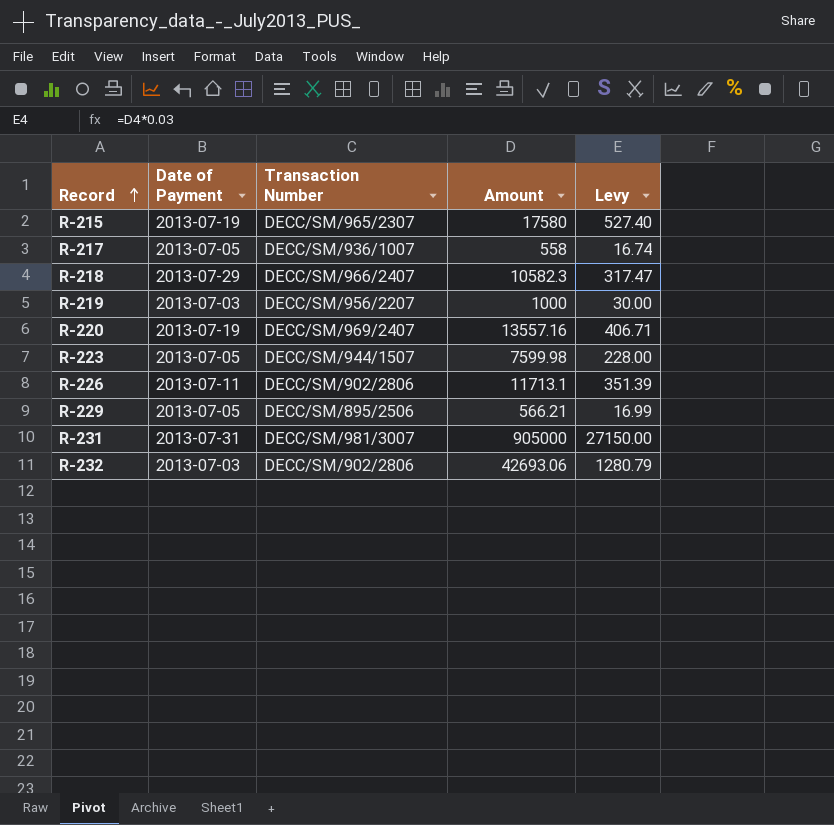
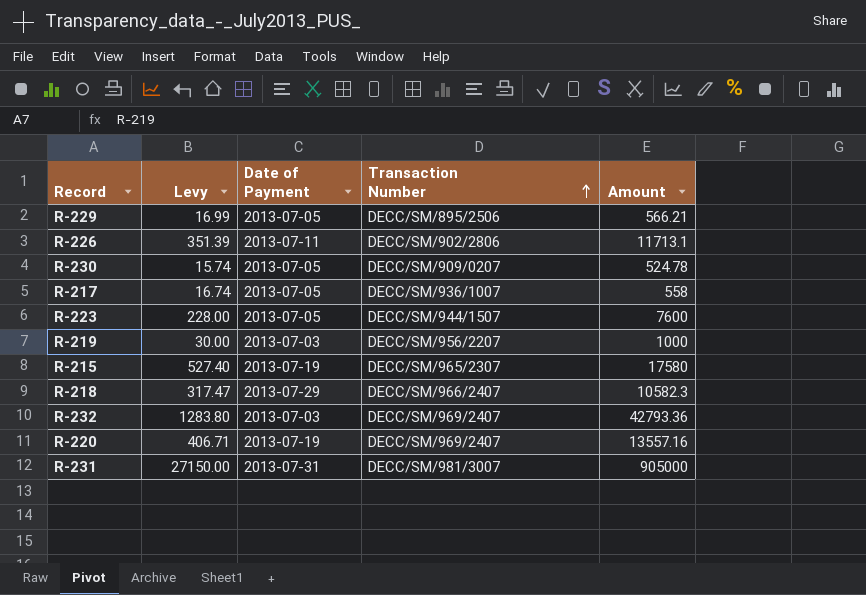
row order: Record ascending -> Transaction Number ascending
column Levy | position: 5 -> 2
row R-230: none -> 15.74 | 2013-07-05 | DECC/SM/909/0207 | 524.78
R-223 | Amount: 7599.98 -> 7600
R-232 | Levy: 1280.79 -> 1283.80
R-232 | Transaction Number: DECC/SM/902/2806 -> DECC/SM/969/2407
R-232 | Amount: 42693.06 -> 42793.36

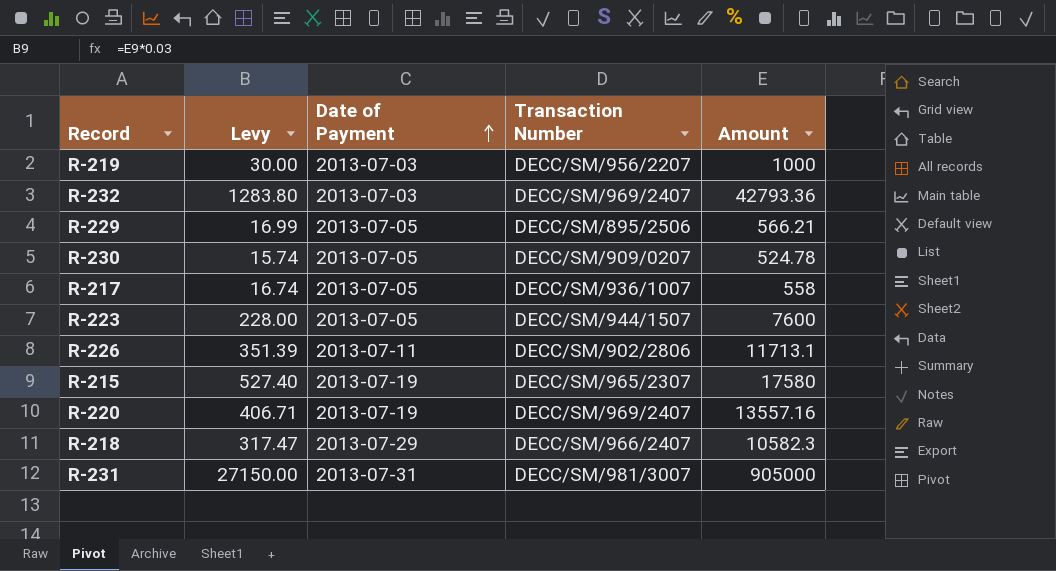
row order: Transaction Number ascending -> Date of Payment ascending

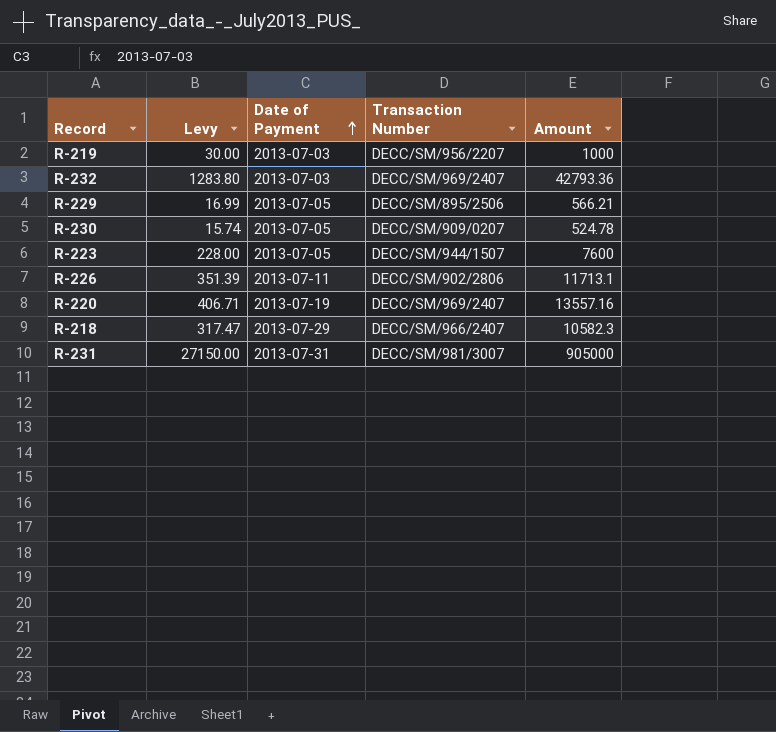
row R-217: 16.74 | 2013-07-05 | DECC/SM/936/1007 | 558 -> none
row R-215: 527.40 | 2013-07-19 | DECC/SM/965/2307 | 17580 -> none

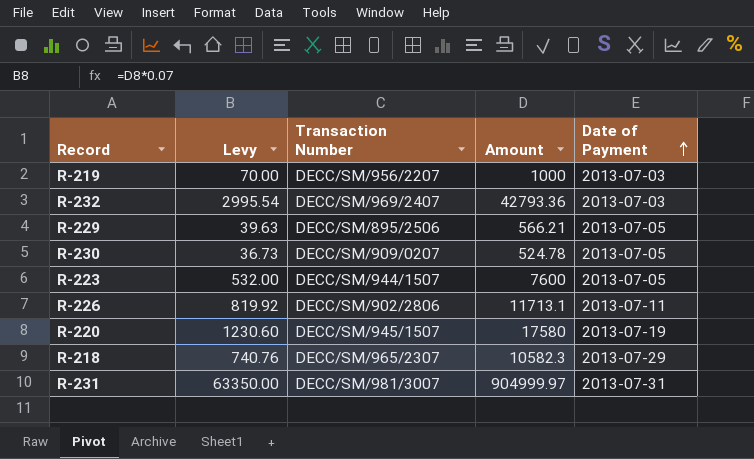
column Levy | formula: [Amount] * 0.03 -> [Amount] * 0.07
column Date of Payment | position: 3 -> 5
R-220 | Transaction Number: DECC/SM/969/2407 -> DECC/SM/945/1507
R-220 | Amount: 13557.16 -> 17580
R-218 | Transaction Number: DECC/SM/966/2407 -> DECC/SM/965/2307
R-231 | Amount: 905000 -> 904999.97

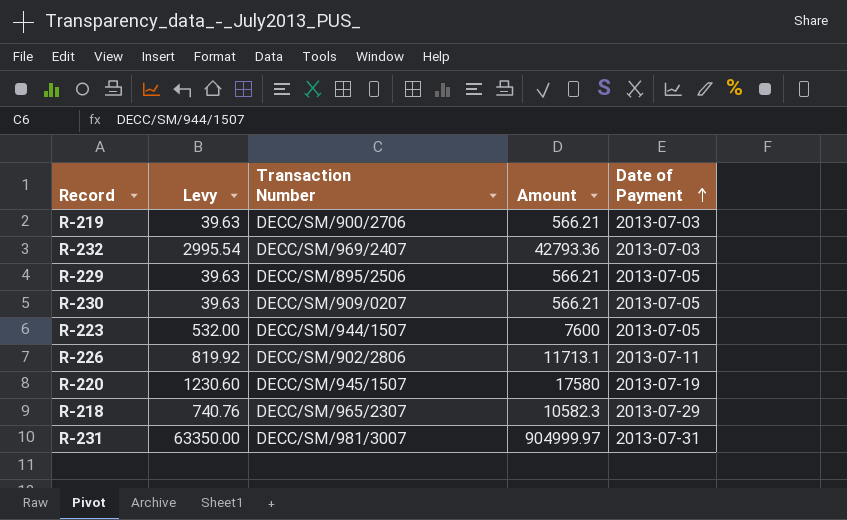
R-219 | Levy: 70.00 -> 39.63
R-219 | Transaction Number: DECC/SM/956/2207 -> DECC/SM/900/2706
R-219 | Amount: 1000 -> 566.21
R-230 | Levy: 36.73 -> 39.63
R-230 | Amount: 524.78 -> 566.21

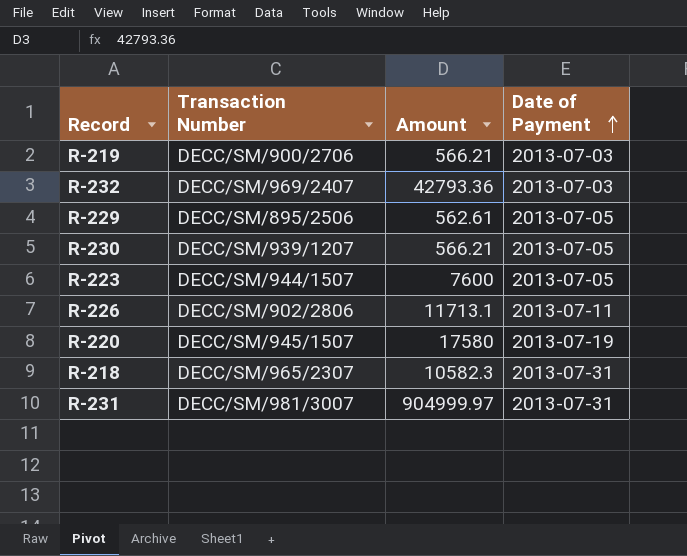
column Levy | formula: [Amount] * 0.07 -> none
R-229 | Amount: 566.21 -> 562.61
R-230 | Transaction Number: DECC/SM/909/0207 -> DECC/SM/939/1207
R-218 | Date of Payment: 2013-07-29 -> 2013-07-31

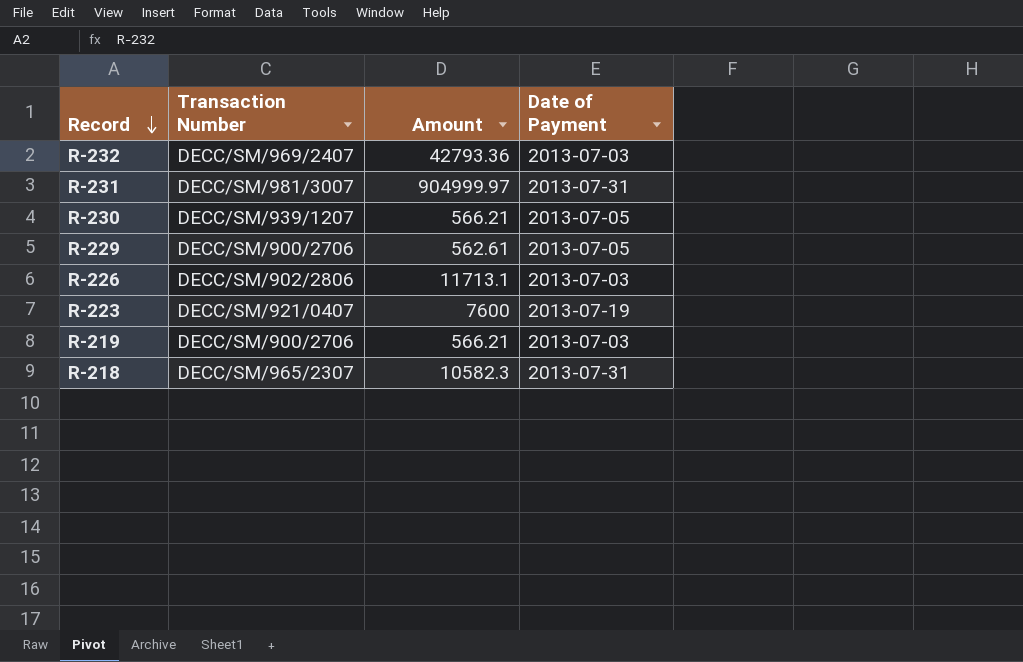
row order: Date of Payment ascending -> Record descending
row R-220: DECC/SM/945/1507 | 17580 | 2013-07-19 -> none
R-229 | Transaction Number: DECC/SM/895/2506 -> DECC/SM/900/2706
R-226 | Date of Payment: 2013-07-11 -> 2013-07-03
R-223 | Transaction Number: DECC/SM/944/1507 -> DECC/SM/921/0407
R-223 | Date of Payment: 2013-07-05 -> 2013-07-19

